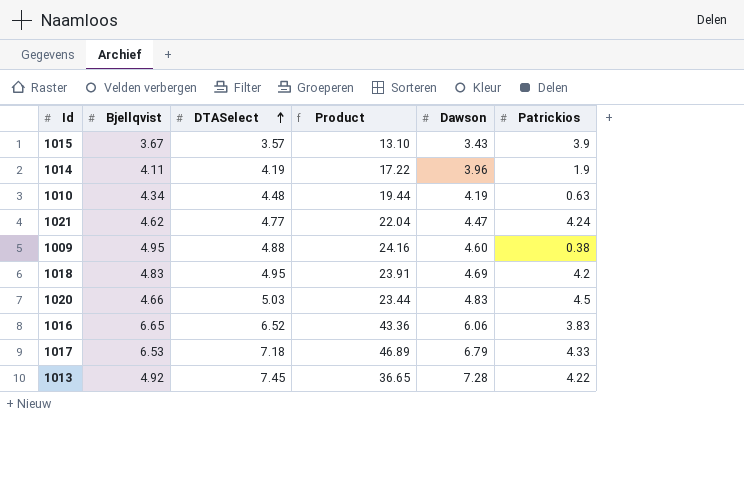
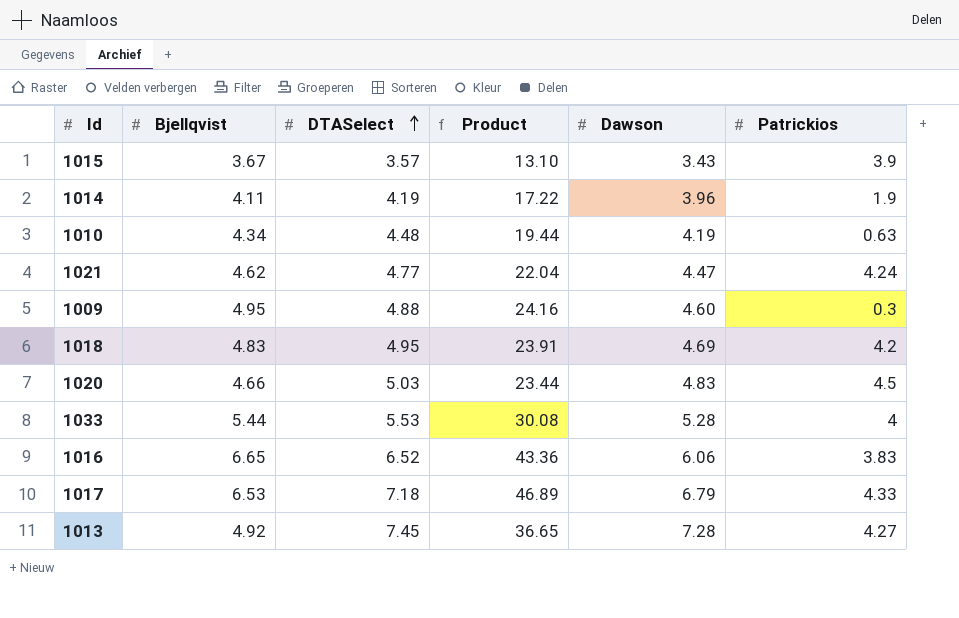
1009 | Patrickios: 0.38 -> 0.3
row 1033: none -> 5.44 | 5.53 | 30.08 | 5.28 | 4
1013 | Patrickios: 4.22 -> 4.27

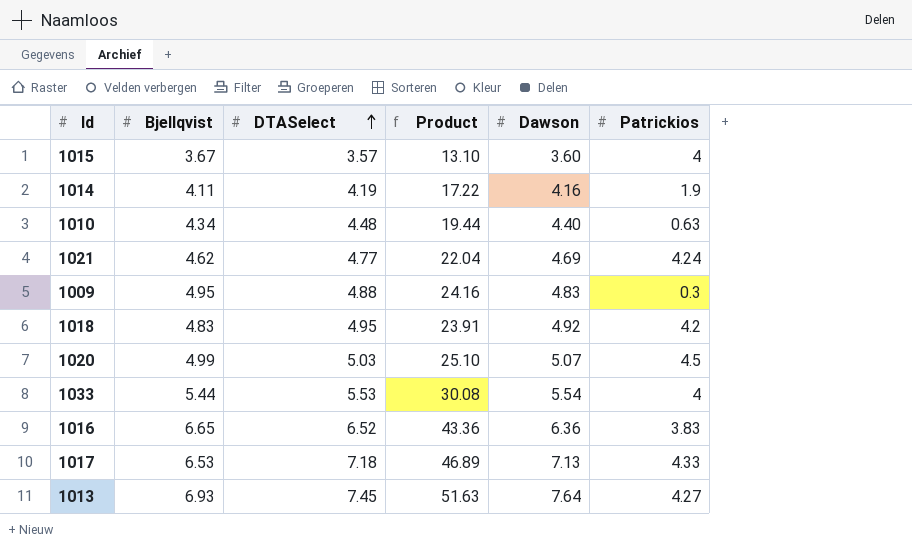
1015 | Dawson: 3.43 -> 3.60
1015 | Patrickios: 3.9 -> 4
1014 | Dawson: 3.96 -> 4.16
1010 | Dawson: 4.19 -> 4.40
1021 | Dawson: 4.47 -> 4.69
1009 | Dawson: 4.60 -> 4.83
1018 | Dawson: 4.69 -> 4.92
1020 | Bjellqvist: 4.66 -> 4.99
1020 | Product: 23.44 -> 25.10
1020 | Dawson: 4.83 -> 5.07
1033 | Dawson: 5.28 -> 5.54
1016 | Dawson: 6.06 -> 6.36
1017 | Dawson: 6.79 -> 7.13
1013 | Bjellqvist: 4.92 -> 6.93
1013 | Product: 36.65 -> 51.63
1013 | Dawson: 7.28 -> 7.64

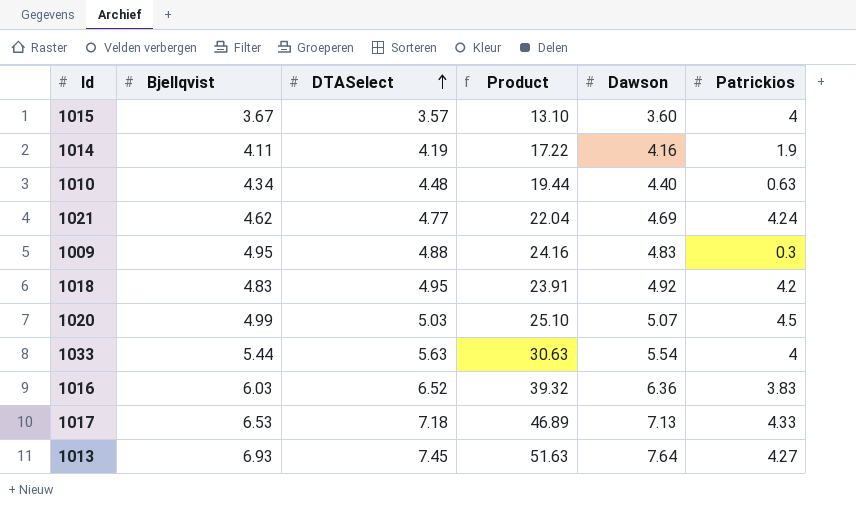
1033 | DTASelect: 5.53 -> 5.63
1033 | Product: 30.08 -> 30.63
1016 | Bjellqvist: 6.65 -> 6.03
1016 | Product: 43.36 -> 39.32

